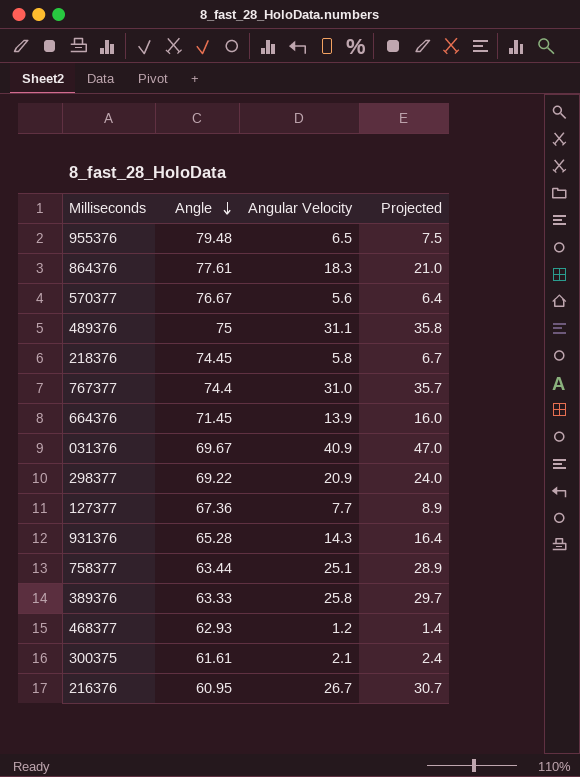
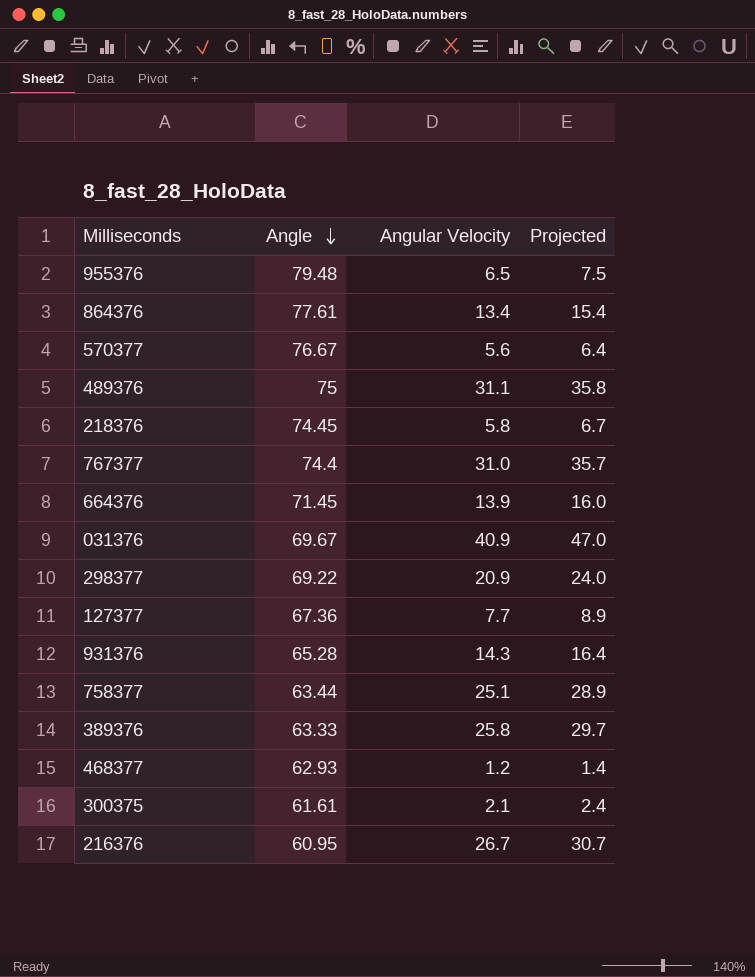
864376 | Angular Velocity: 18.3 -> 13.4
864376 | Projected: 21.0 -> 15.4

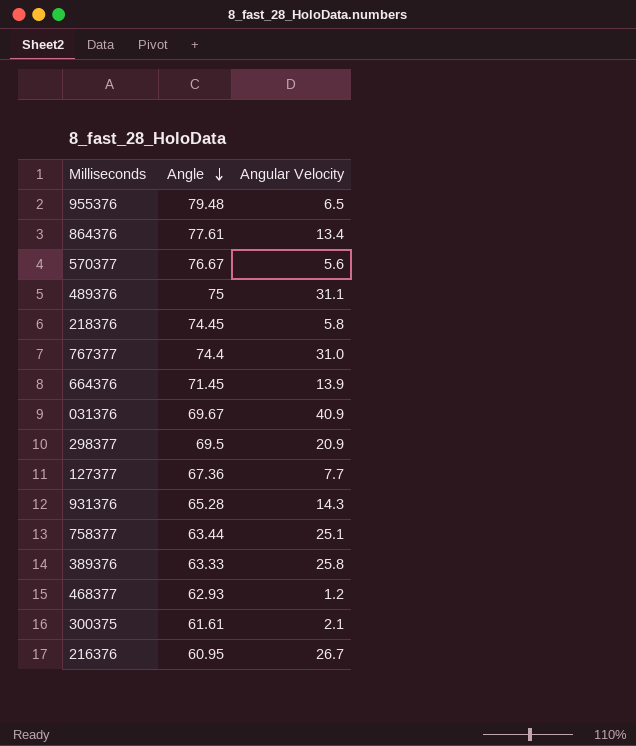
column Projected | formula: [Angular Velocity] * 1.15 -> none
298377 | Angle: 69.22 -> 69.5

